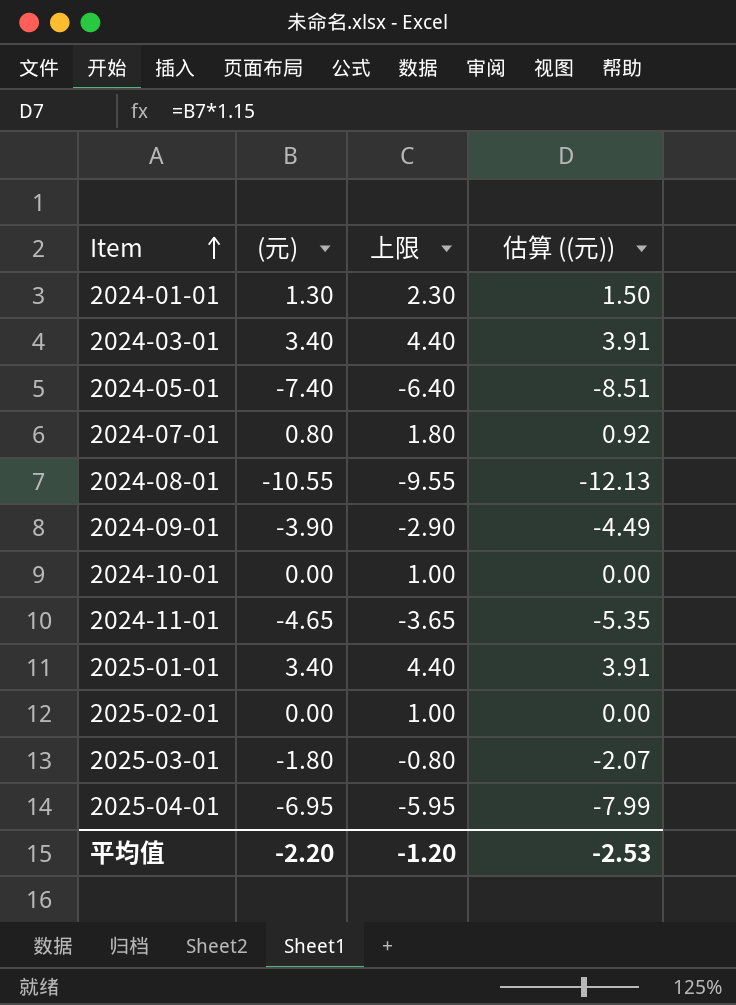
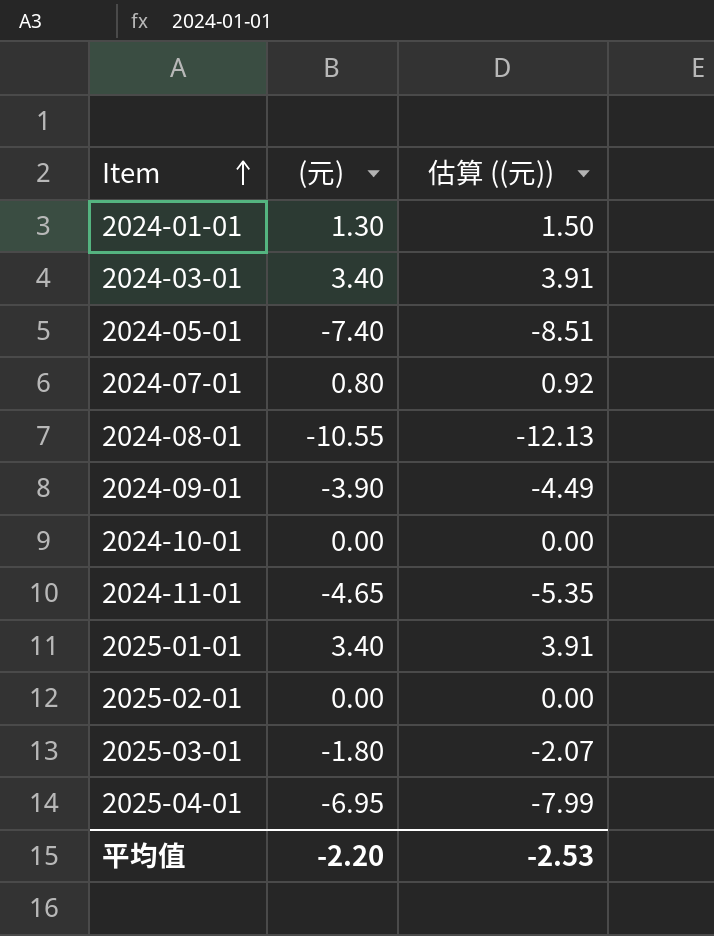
column 上限 | formula: [(元)] + 1 -> none

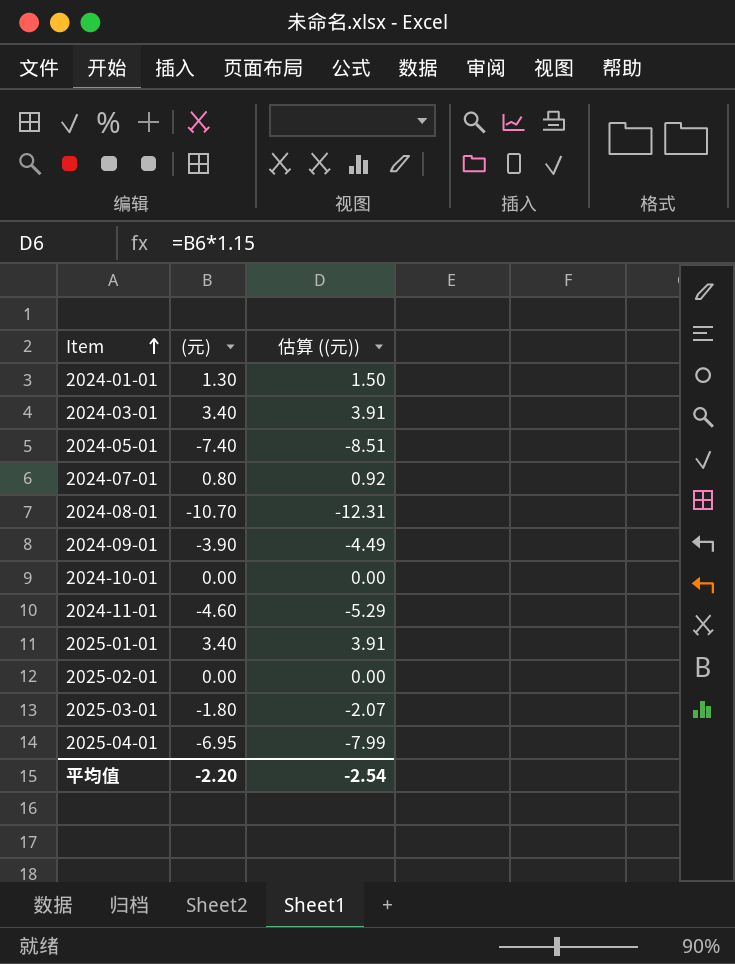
2024-08-01 | (元): -10.55 -> -10.70
2024-08-01 | 估算 ((元)): -12.13 -> -12.31
2024-11-01 | (元): -4.65 -> -4.60
2024-11-01 | 估算 ((元)): -5.35 -> -5.29
平均值 | 估算 ((元)): -2.53 -> -2.54

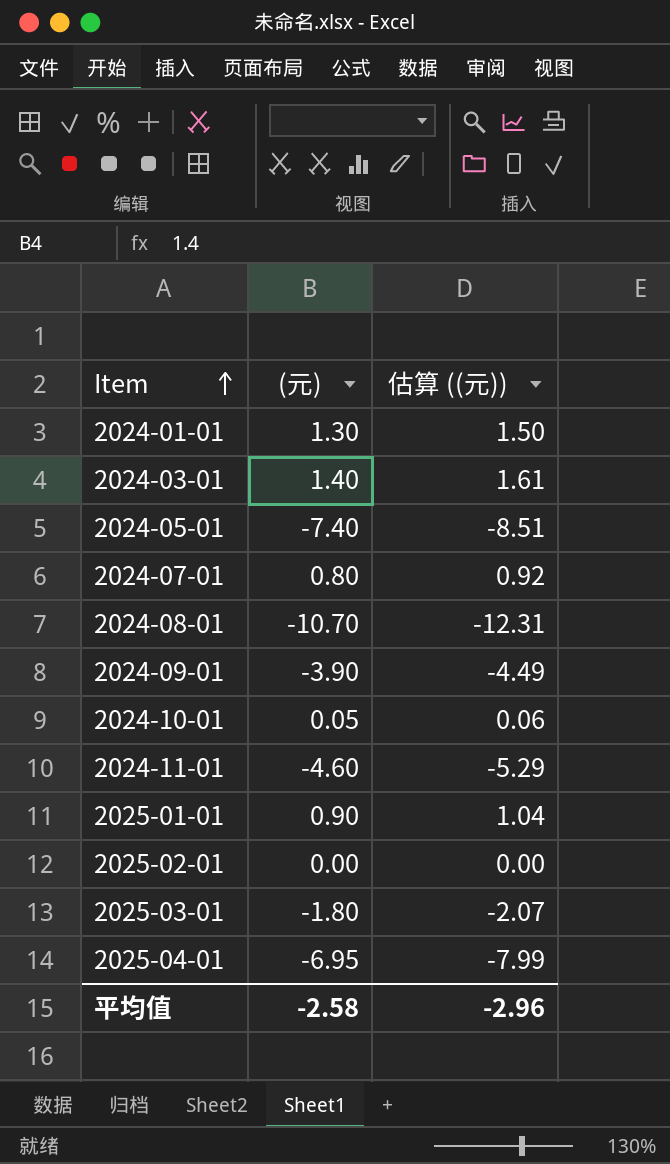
2024-03-01 | (元): 3.40 -> 1.40
2024-03-01 | 估算 ((元)): 3.91 -> 1.61
2024-10-01 | (元): 0.00 -> 0.05
2024-10-01 | 估算 ((元)): 0.00 -> 0.06
2025-01-01 | (元): 3.40 -> 0.90
2025-01-01 | 估算 ((元)): 3.91 -> 1.04
平均值 | (元): -2.20 -> -2.58
平均值 | 估算 ((元)): -2.54 -> -2.96

